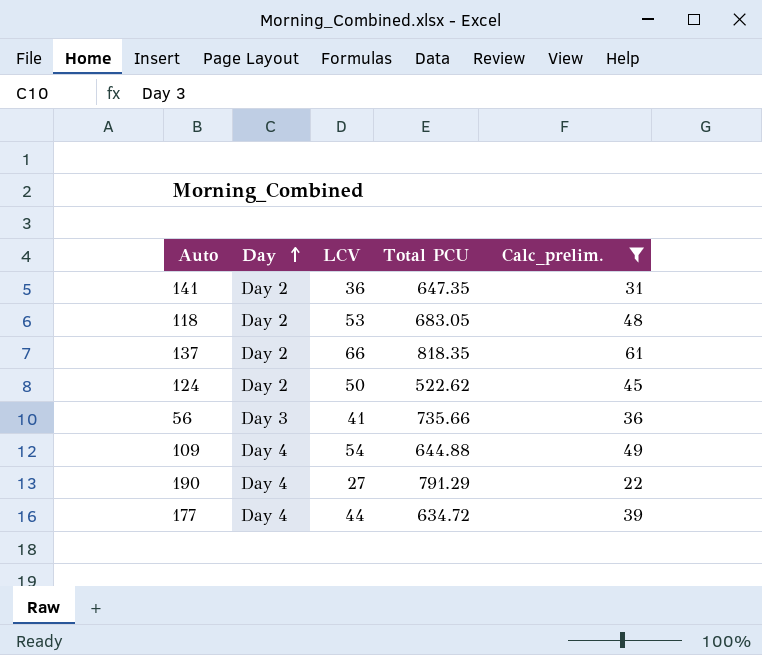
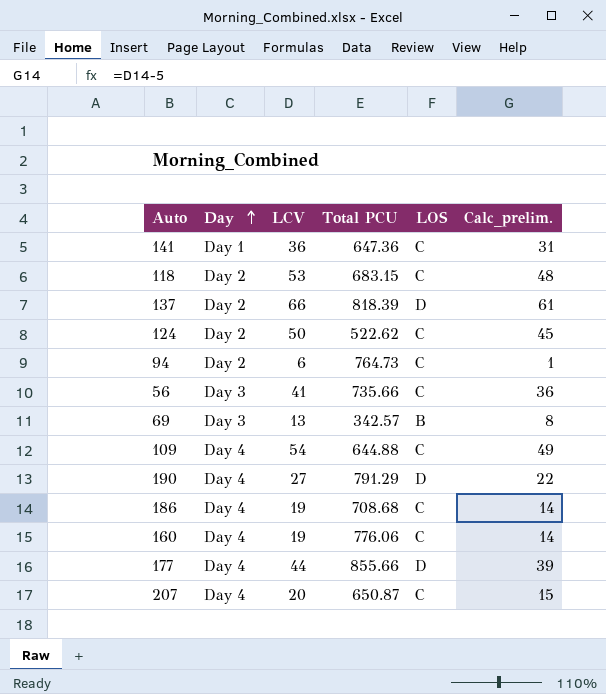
filter: Calc_prelim. >= 22 -> none
column LOS | position: none -> 5
141 | Day: Day 2 -> Day 1
141 | Total PCU: 647.35 -> 647.36
118 | Total PCU: 683.05 -> 683.15
137 | Total PCU: 818.35 -> 818.39
177 | Total PCU: 634.72 -> 855.66

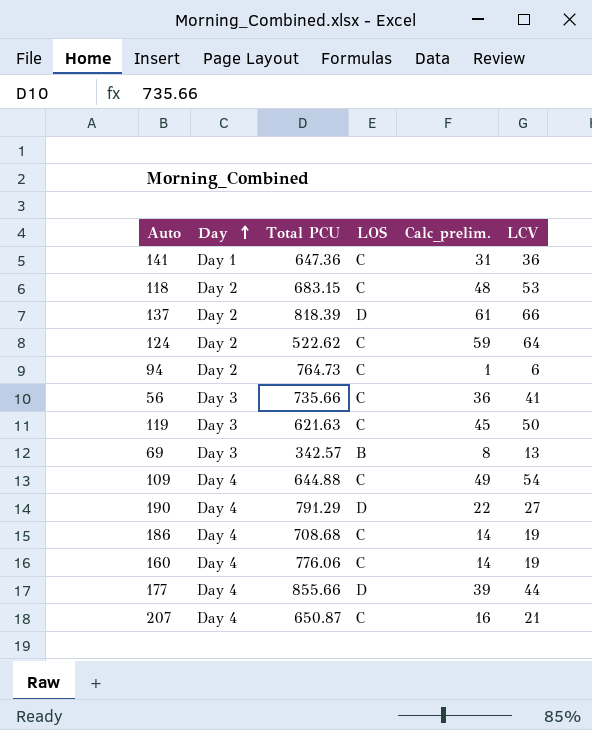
column LCV | position: 3 -> 6
124 | Calc_prelim.: 45 -> 59
124 | LCV: 50 -> 64
row 119: none -> Day 3 | 621.63 | C | 45 | 50
207 | Calc_prelim.: 15 -> 16
207 | LCV: 20 -> 21

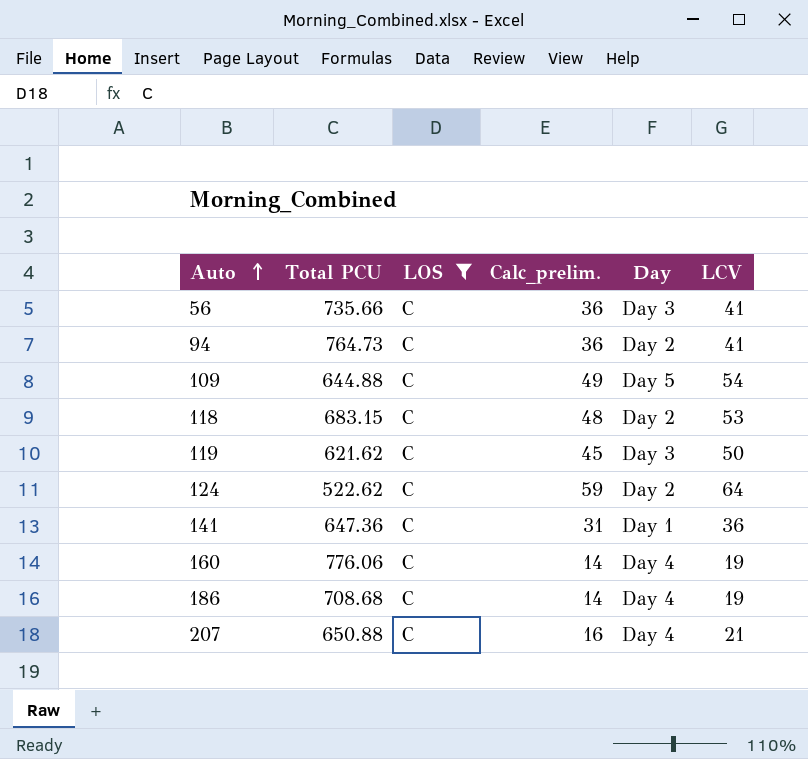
filter: none -> LOS = C
row order: Day ascending -> Auto ascending
column Day | position: 2 -> 5
94 | Calc_prelim.: 1 -> 36
94 | LCV: 6 -> 41
109 | Day: Day 4 -> Day 5
119 | Total PCU: 621.63 -> 621.62
207 | Total PCU: 650.87 -> 650.88

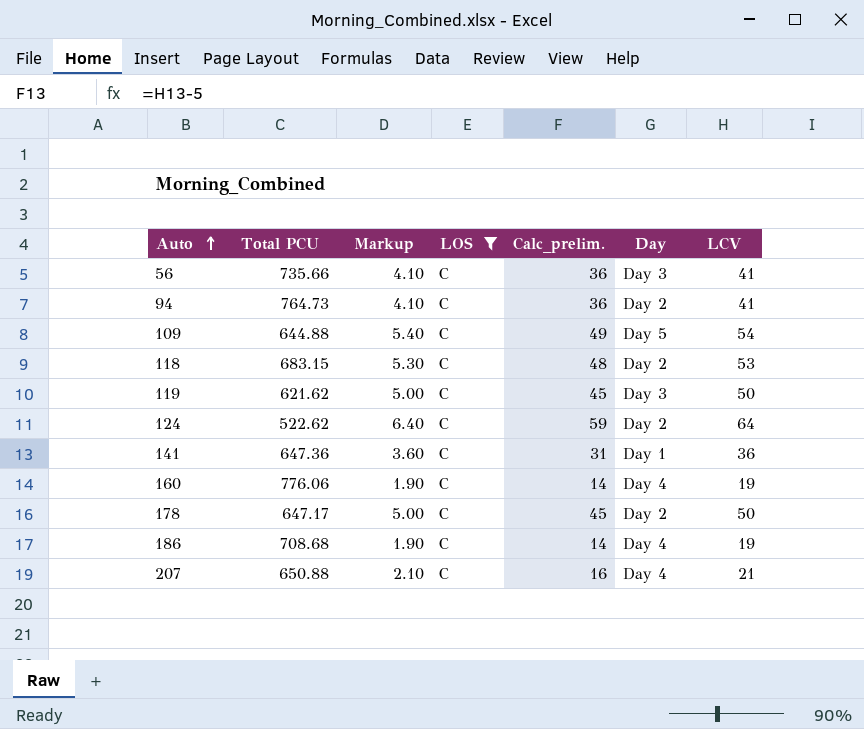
column Markup | formula: none -> [LCV] * 0.1
row 178: none -> 647.17 | 5.00 | C | 45 | Day 2 | 50

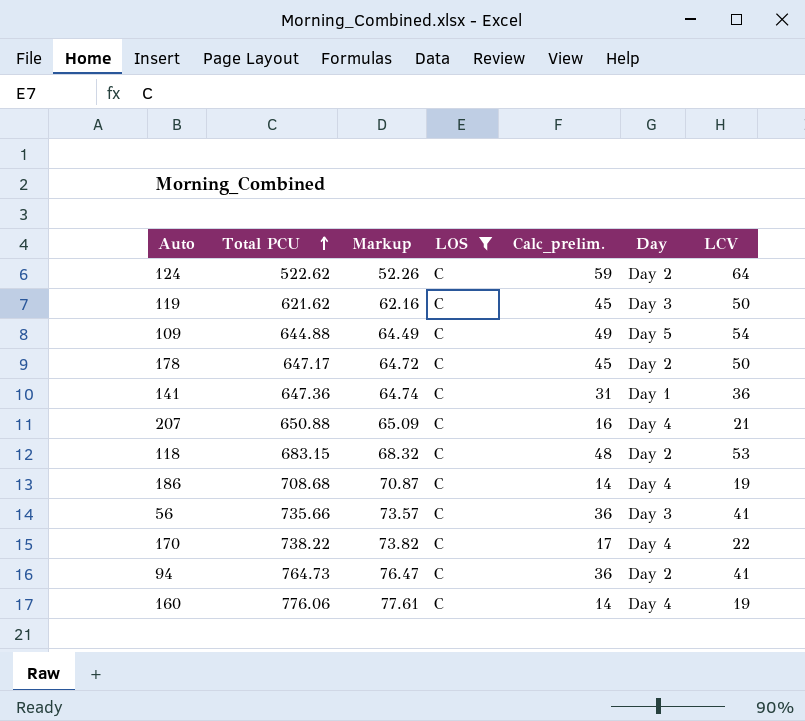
row order: Auto ascending -> Total PCU ascending
column Markup | formula: [LCV] * 0.1 -> [Total PCU] * 0.1
row 170: none -> 738.22 | 73.82 | C | 17 | Day 4 | 22

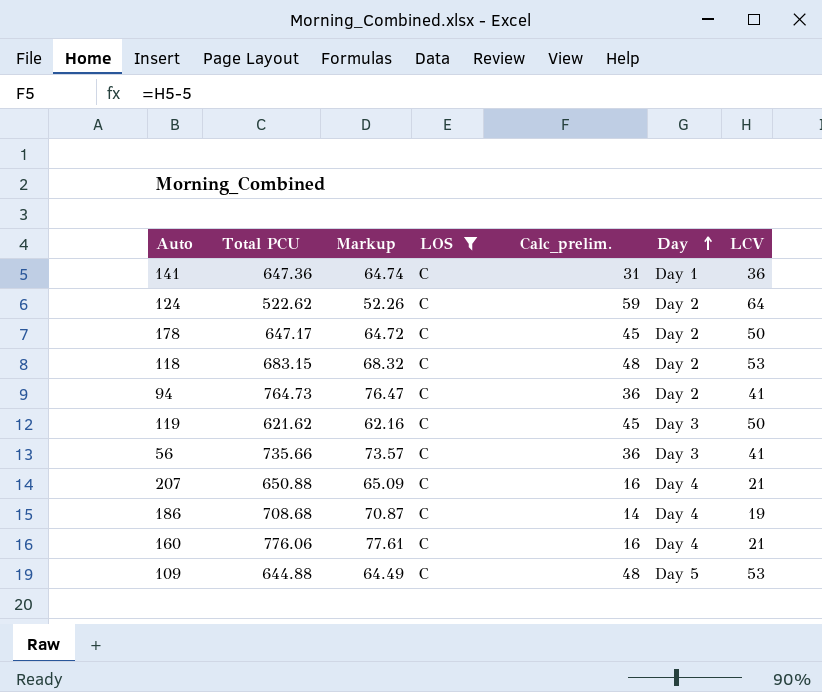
row order: Total PCU ascending -> Day ascending
row 170: 738.22 | 73.82 | C | 17 | Day 4 | 22 -> none
160 | Calc_prelim.: 14 -> 16
160 | LCV: 19 -> 21
109 | Calc_prelim.: 49 -> 48
109 | LCV: 54 -> 53

